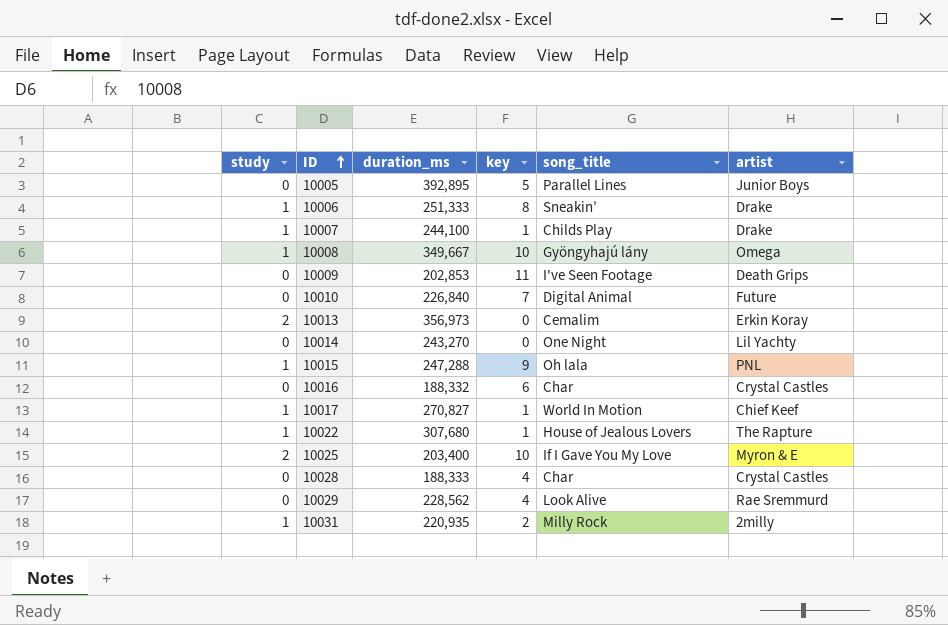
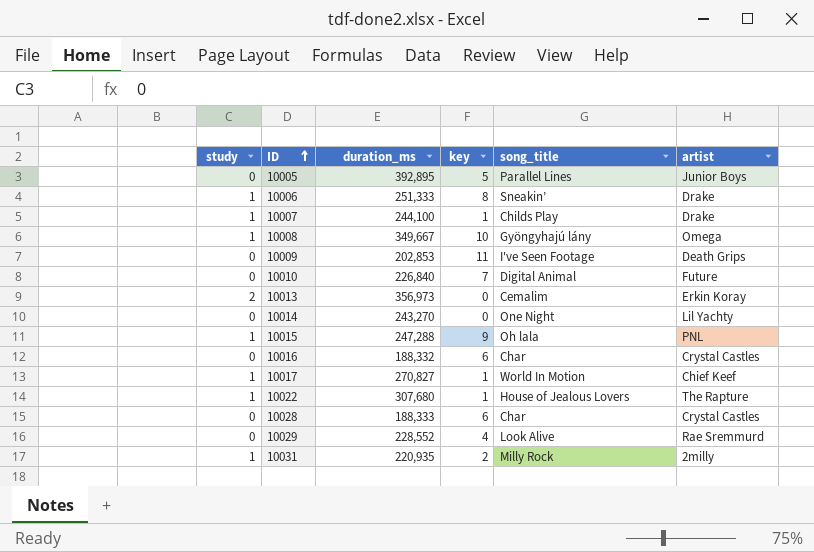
row 10025: 2 | 203,400 | 10 | If I Gave You My Love | Myron & E -> none
10028 | key: 4 -> 6
10029 | duration_ms: 228,562 -> 228,552

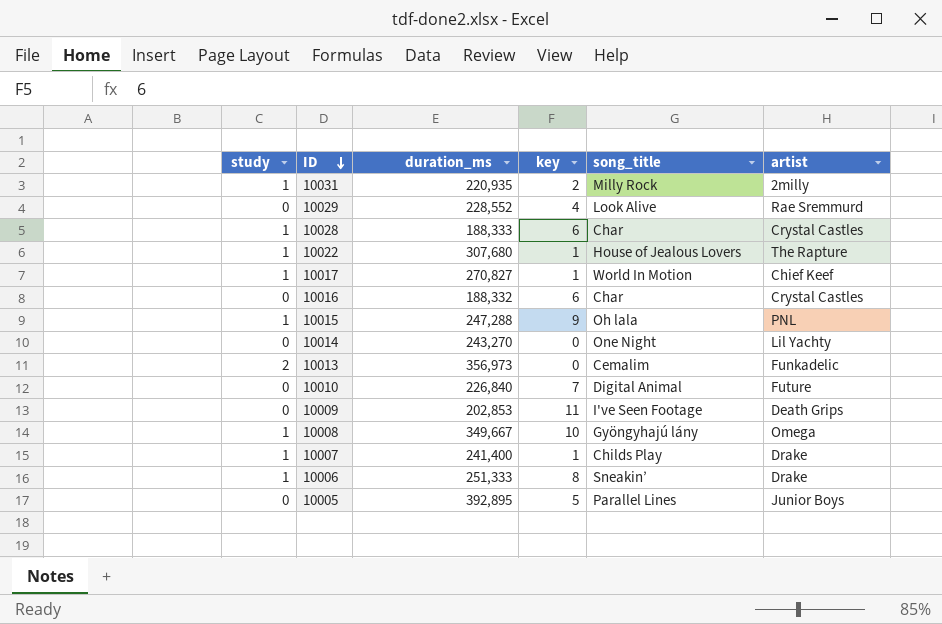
row order: ID ascending -> ID descending
10028 | study: 0 -> 1
10013 | artist: Erkin Koray -> Funkadelic
10007 | duration_ms: 244,100 -> 241,400

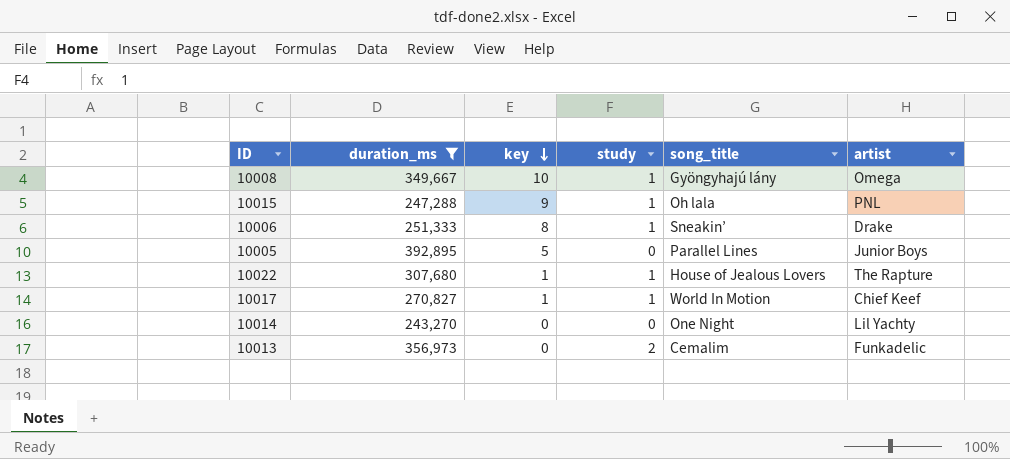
filter: none -> duration_ms >= 243,270
row order: ID descending -> key descending
column study | position: 1 -> 4

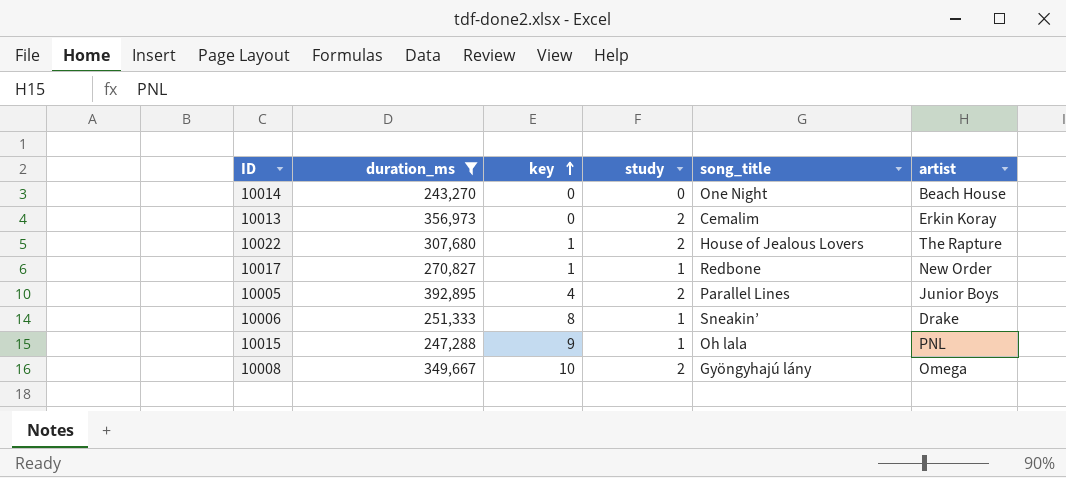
row order: key descending -> key ascending
10014 | artist: Lil Yachty -> Beach House
10013 | artist: Funkadelic -> Erkin Koray
10022 | study: 1 -> 2
10017 | song_title: World In Motion -> Redbone
10017 | artist: Chief Keef -> New Order
10005 | key: 5 -> 4
10005 | study: 0 -> 2
10008 | study: 1 -> 2

